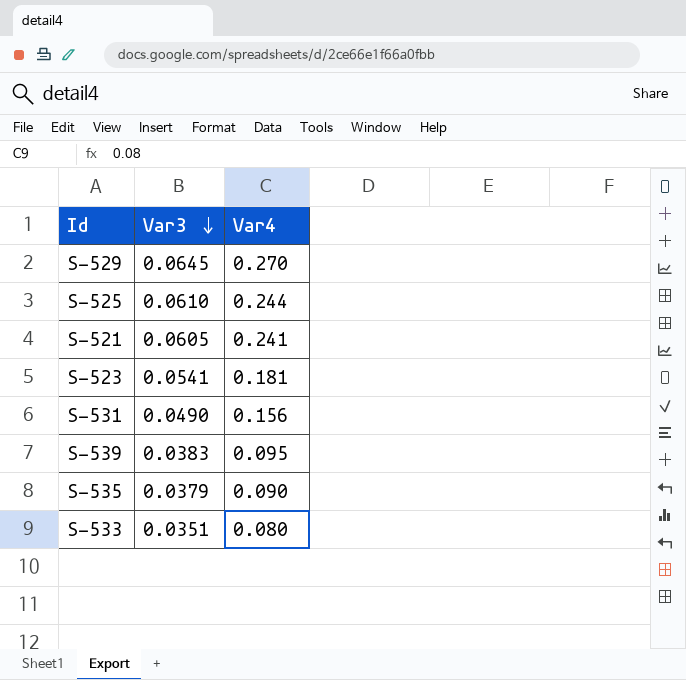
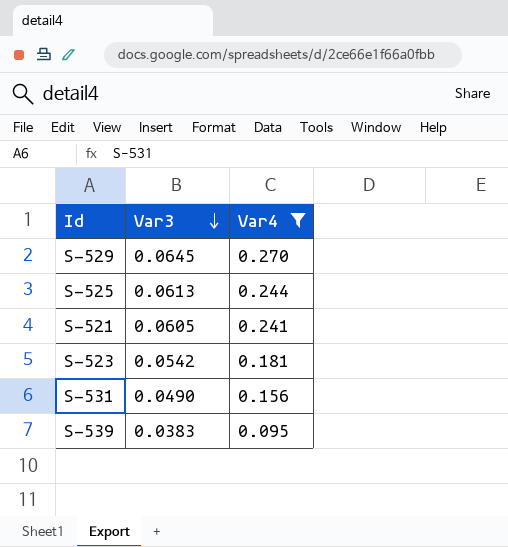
filter: none -> Var4 >= 0.095
S-525 | Var3: 0.0610 -> 0.0613
S-523 | Var3: 0.0541 -> 0.0542

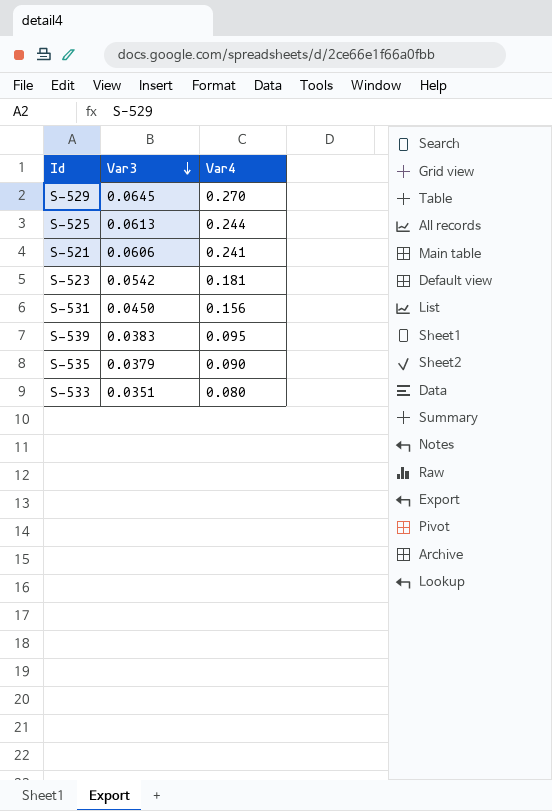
filter: Var4 >= 0.095 -> none
S-521 | Var3: 0.0605 -> 0.0606
S-531 | Var3: 0.0490 -> 0.0450

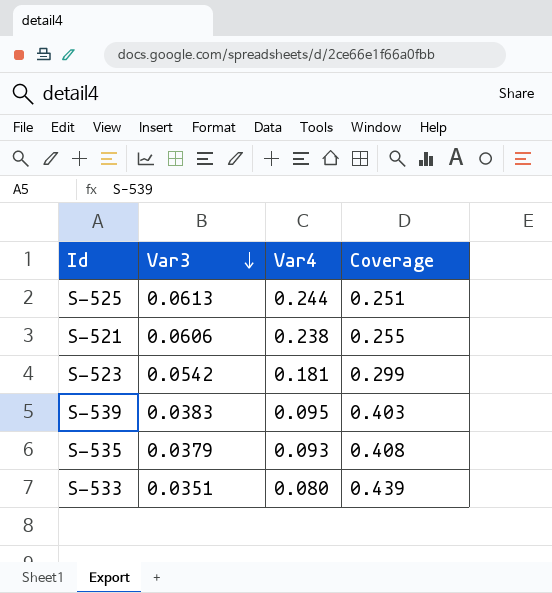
column Coverage | formula: none -> [Var3] / [Var4]
row S-529: 0.0645 | 0.270 -> none
row S-531: 0.0450 | 0.156 -> none
S-521 | Var4: 0.241 -> 0.238
S-535 | Var4: 0.090 -> 0.093

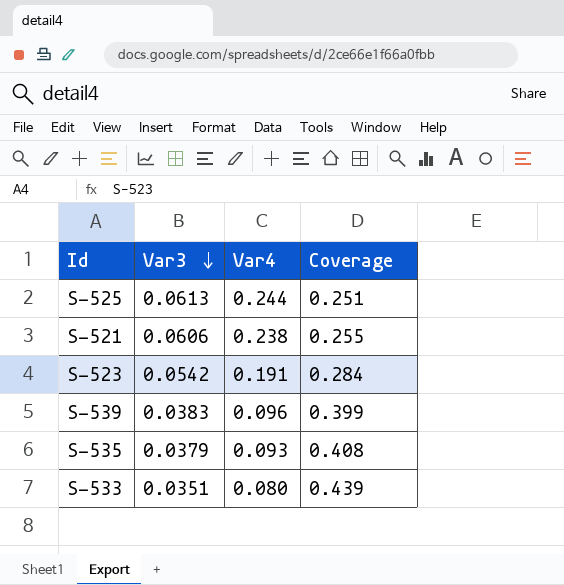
S-523 | Var4: 0.181 -> 0.191
S-523 | Coverage: 0.299 -> 0.284
S-539 | Var4: 0.095 -> 0.096
S-539 | Coverage: 0.403 -> 0.399

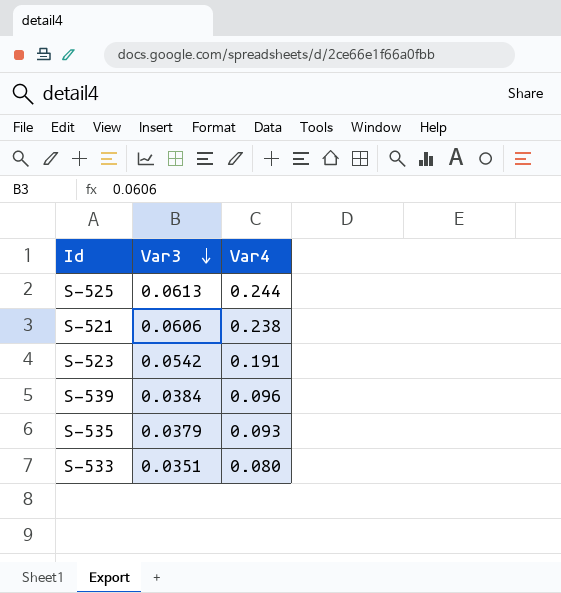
column Coverage | formula: [Var3] / [Var4] -> none
S-539 | Var3: 0.0383 -> 0.0384

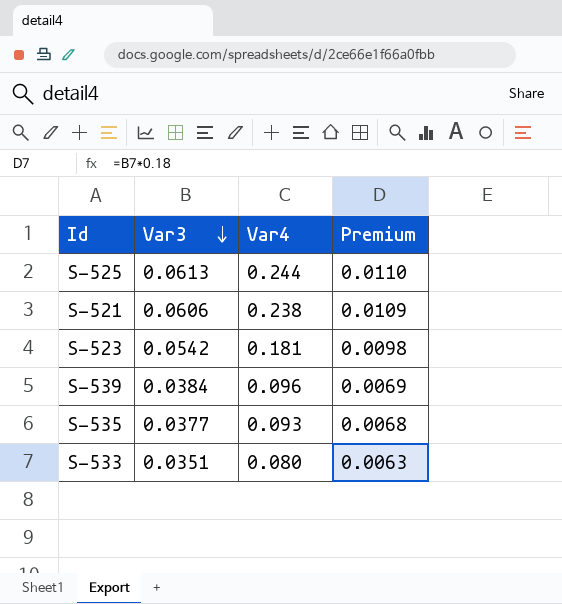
column Premium | formula: none -> [Var3] * 0.18
S-523 | Var4: 0.191 -> 0.181
S-535 | Var3: 0.0379 -> 0.0377

